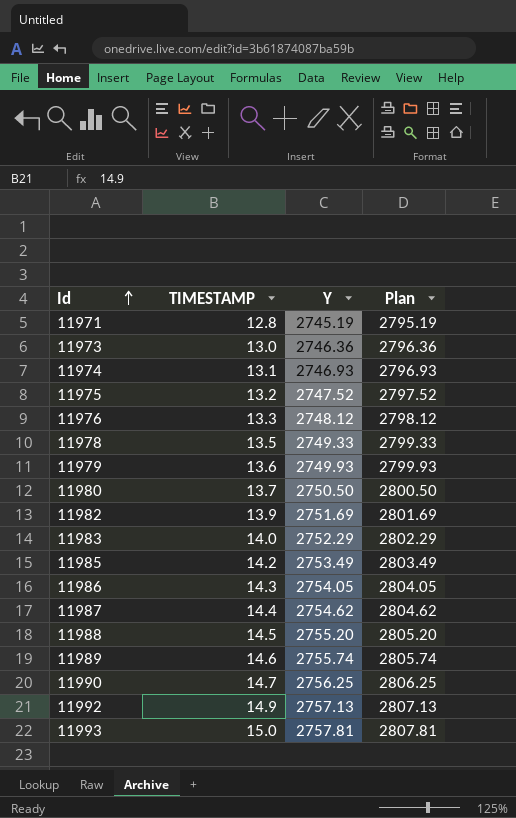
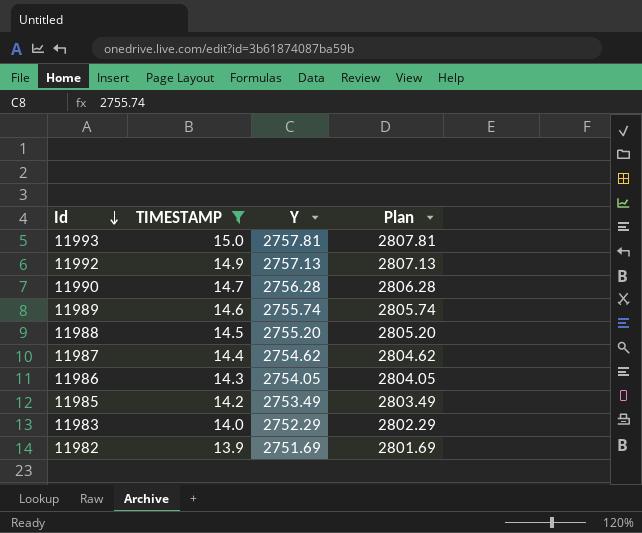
filter: none -> TIMESTAMP >= 13.9
row order: Id ascending -> Id descending
11990 | Y: 2756.25 -> 2756.28
11990 | Plan: 2806.25 -> 2806.28

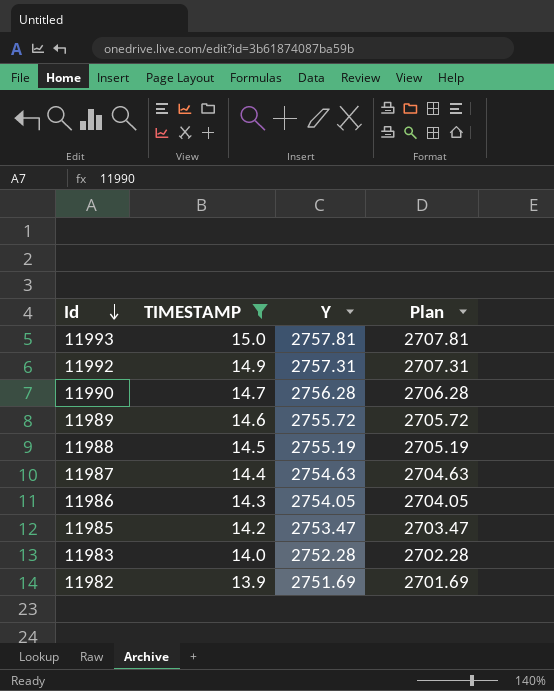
column Plan | formula: [Y] + 50 -> [Y] - 50
11992 | Y: 2757.13 -> 2757.31
11989 | Y: 2755.74 -> 2755.72
11988 | Y: 2755.20 -> 2755.19
11987 | Y: 2754.62 -> 2754.63
11985 | Y: 2753.49 -> 2753.47
11983 | Y: 2752.29 -> 2752.28

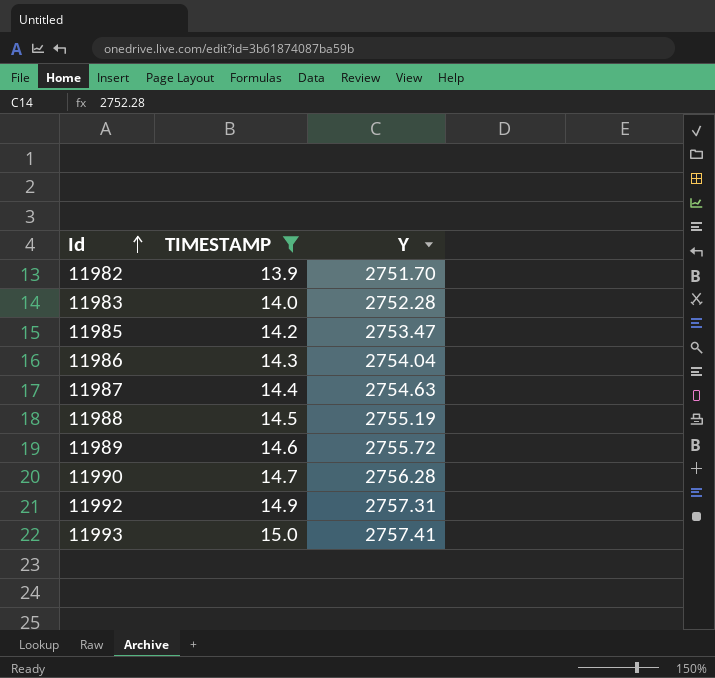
row order: Id descending -> Id ascending
column Plan | formula: [Y] - 50 -> none
11982 | Y: 2751.69 -> 2751.70
11986 | Y: 2754.05 -> 2754.04
11993 | Y: 2757.81 -> 2757.41

